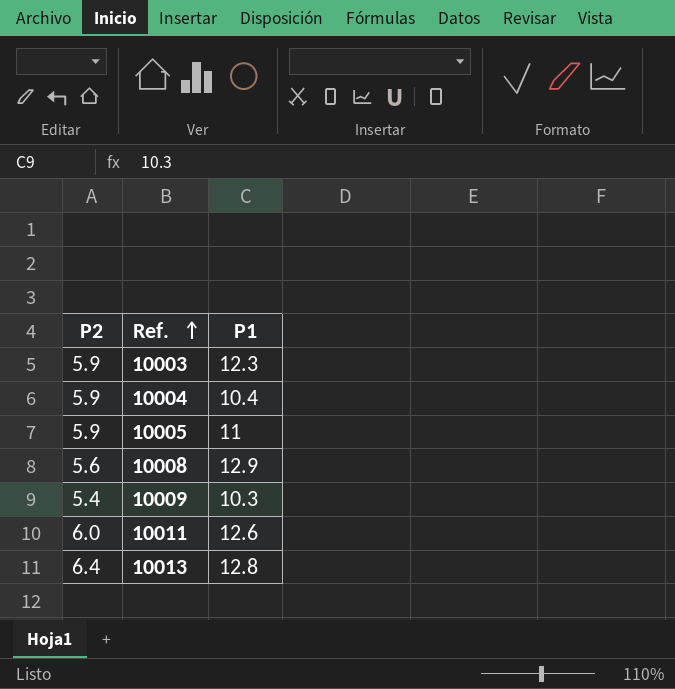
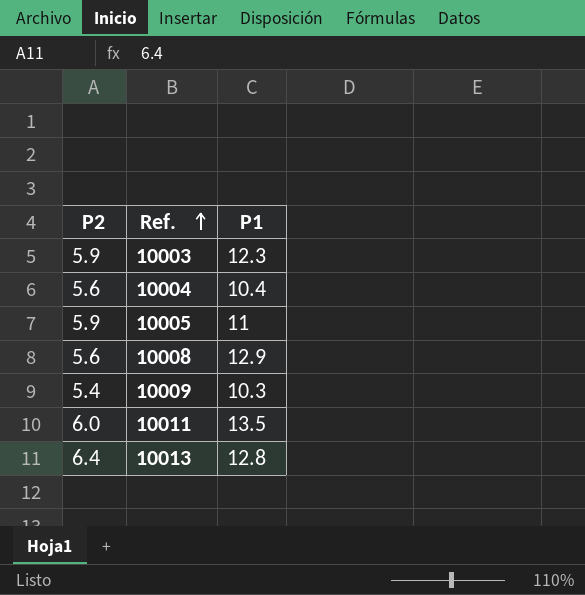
10004 | P2: 5.9 -> 5.6
10011 | P1: 12.6 -> 13.5

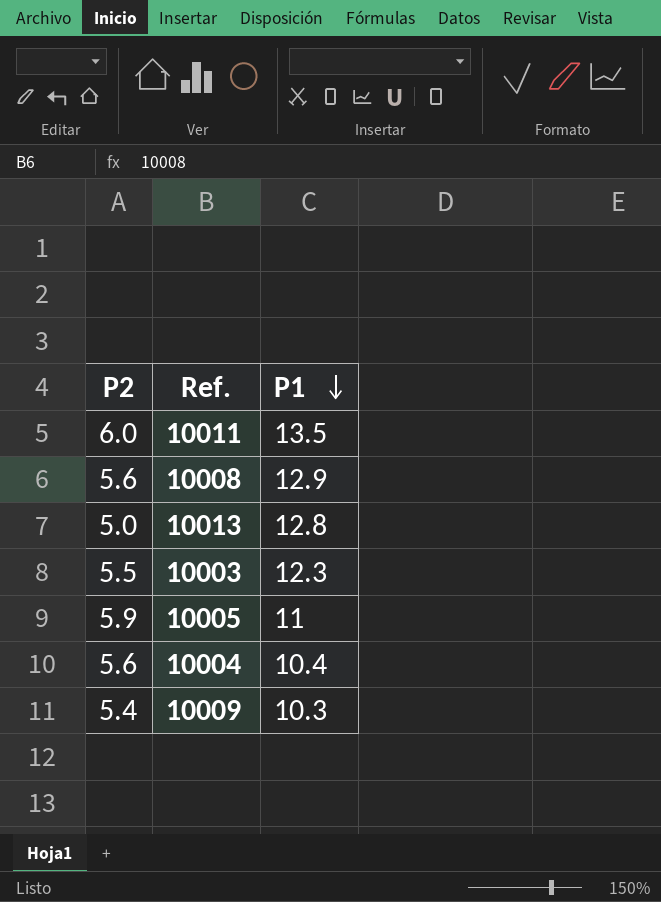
row order: Ref. ascending -> P1 descending
10013 | P2: 6.4 -> 5.0
10003 | P2: 5.9 -> 5.5

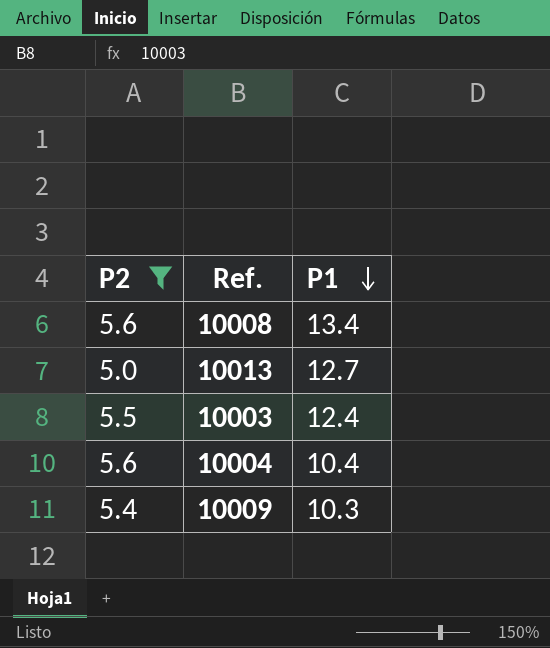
filter: none -> P2 <= 5.6
10008 | P1: 12.9 -> 13.4
10013 | P1: 12.8 -> 12.7
10003 | P1: 12.3 -> 12.4

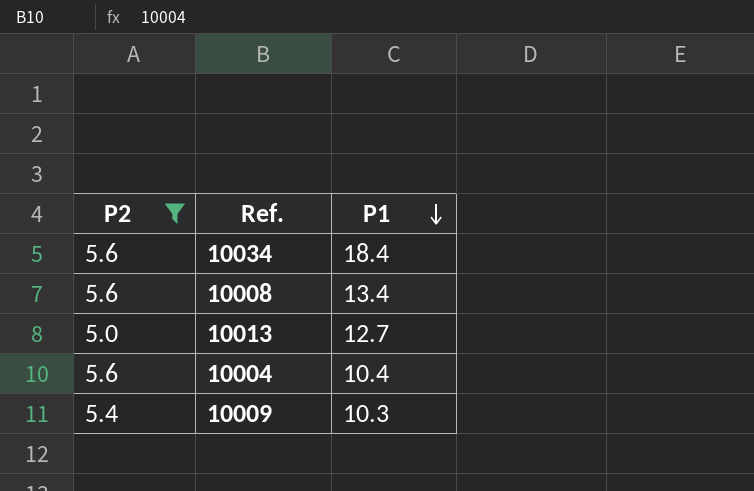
row 10003: 5.5 | 12.4 -> none
row 10034: none -> 5.6 | 18.4

